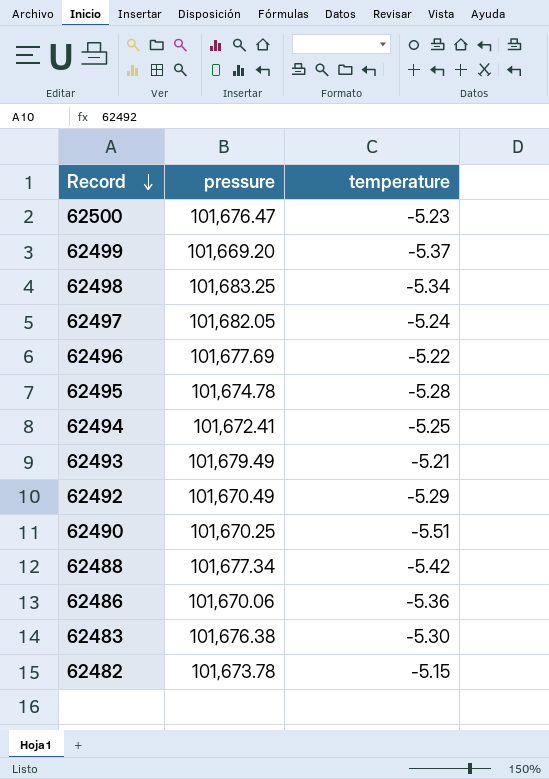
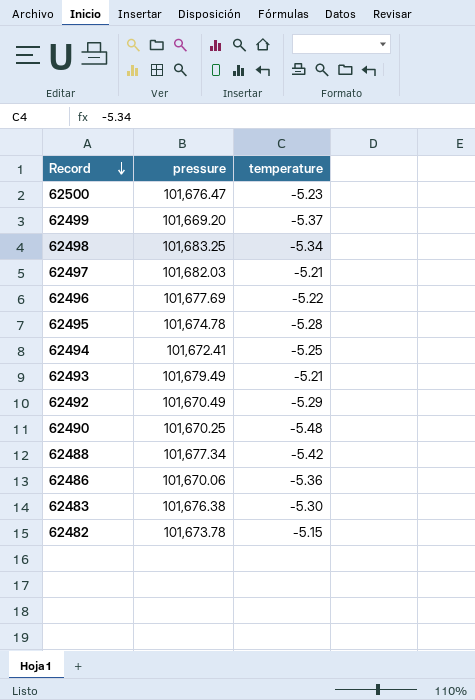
62497 | pressure: 101,682.05 -> 101,682.03
62497 | temperature: -5.24 -> -5.21
62490 | temperature: -5.51 -> -5.48

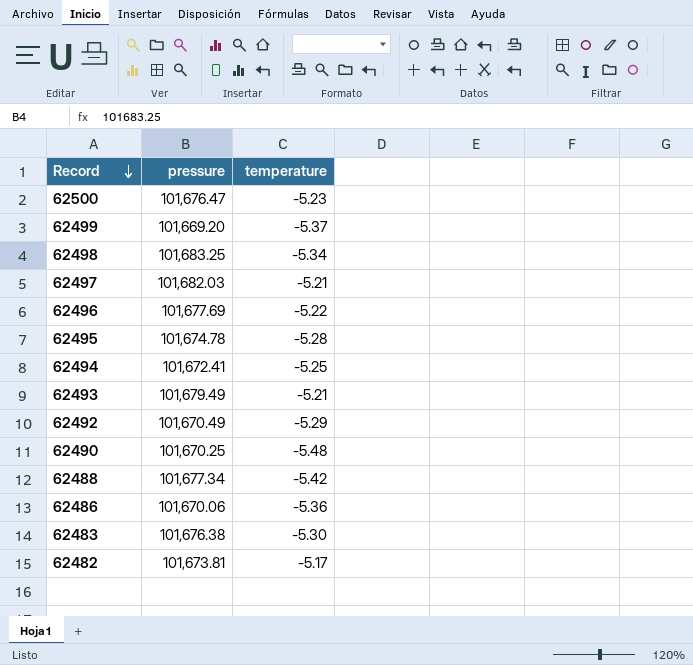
62482 | pressure: 101,673.78 -> 101,673.81
62482 | temperature: -5.15 -> -5.17

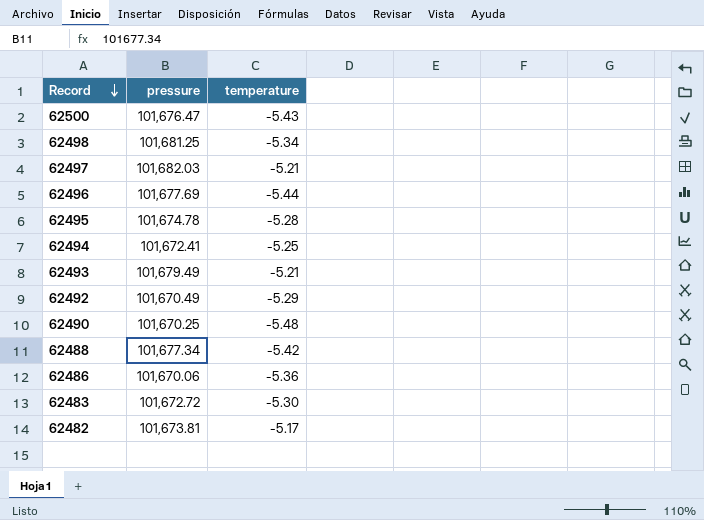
row 62499: 101,669.20 | -5.37 -> none
62500 | temperature: -5.23 -> -5.43
62498 | pressure: 101,683.25 -> 101,681.25
62496 | temperature: -5.22 -> -5.44
62483 | pressure: 101,676.38 -> 101,672.72

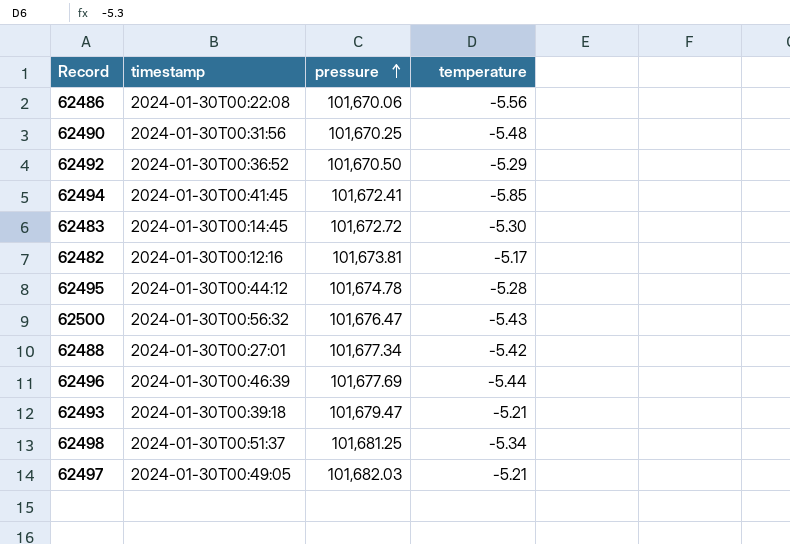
row order: Record descending -> pressure ascending
column timestamp | position: none -> 2
62486 | temperature: -5.36 -> -5.56
62492 | pressure: 101,670.49 -> 101,670.50
62494 | temperature: -5.25 -> -5.85
62493 | pressure: 101,679.49 -> 101,679.47

